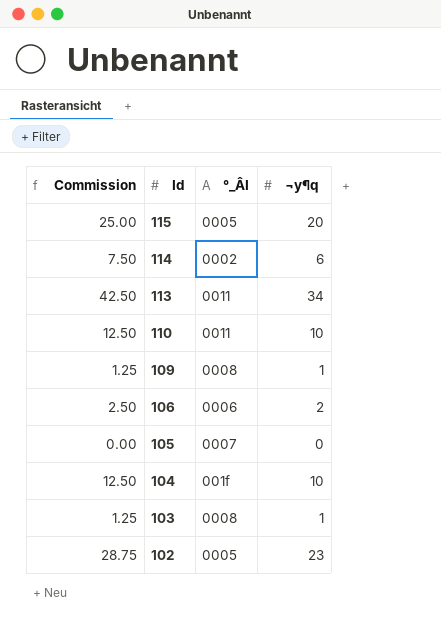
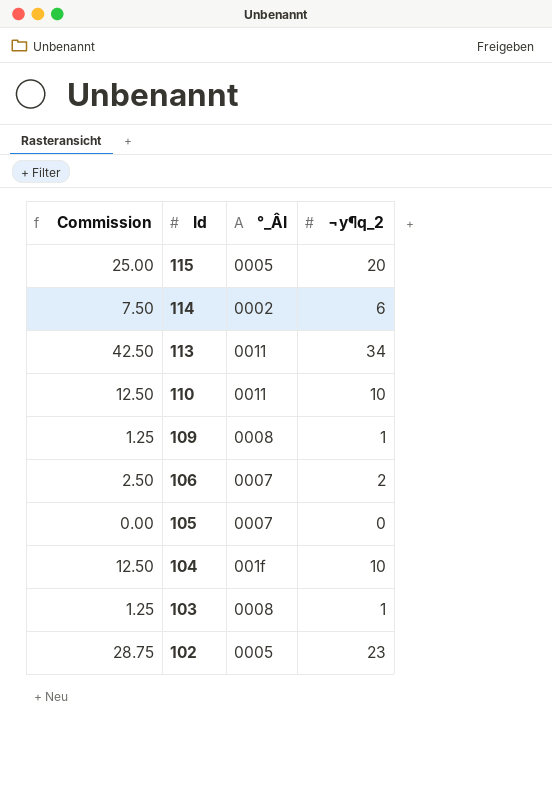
column name: ¬y¶q -> ¬y¶q_2
106 | °_ÂI: 0006 -> 0007

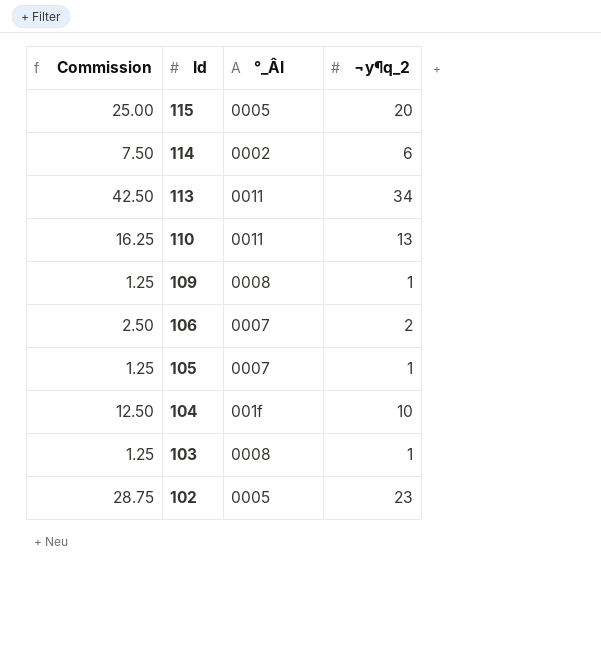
110 | Commission: 12.50 -> 16.25
110 | ¬y¶q_2: 10 -> 13
105 | Commission: 0.00 -> 1.25
105 | ¬y¶q_2: 0 -> 1

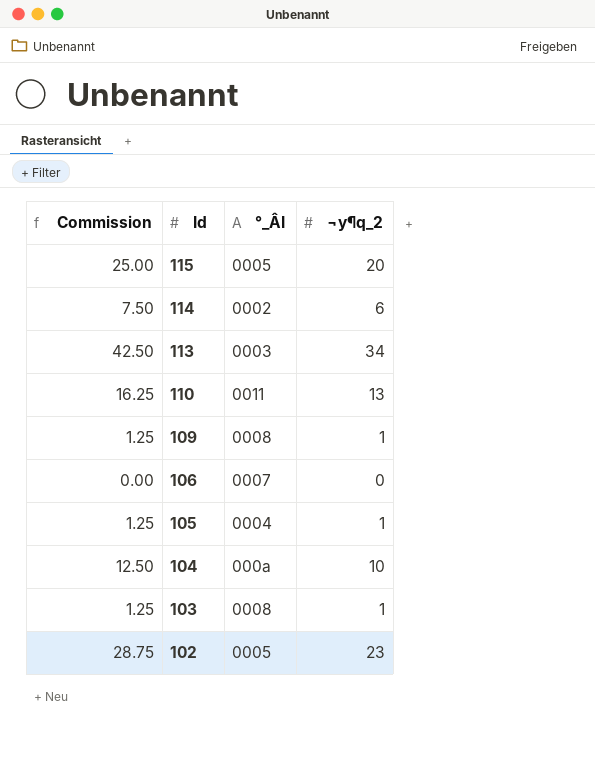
113 | °_ÂI: 0011 -> 0003
106 | Commission: 2.50 -> 0.00
106 | ¬y¶q_2: 2 -> 0
105 | °_ÂI: 0007 -> 0004
104 | °_ÂI: 001f -> 000a

